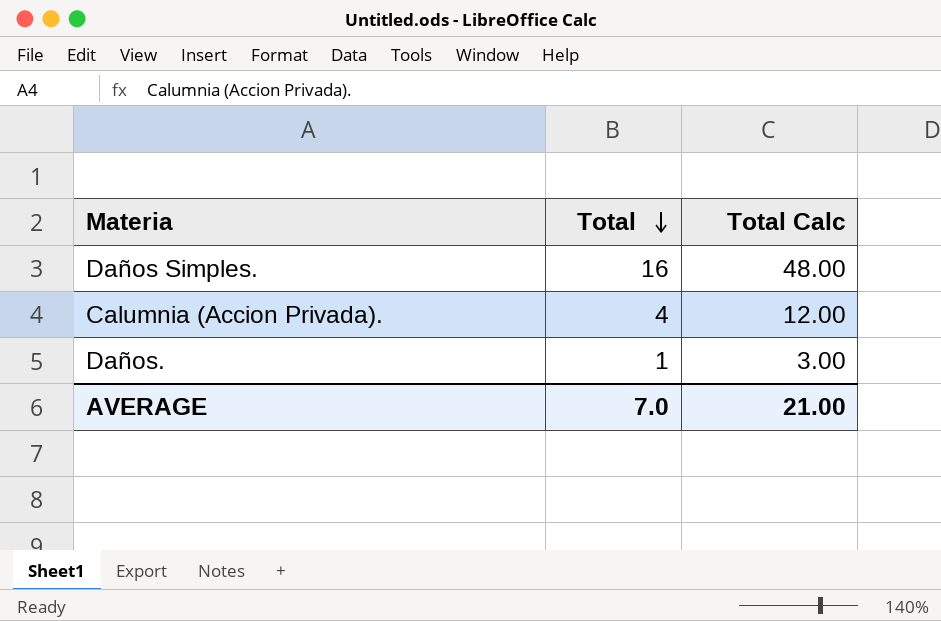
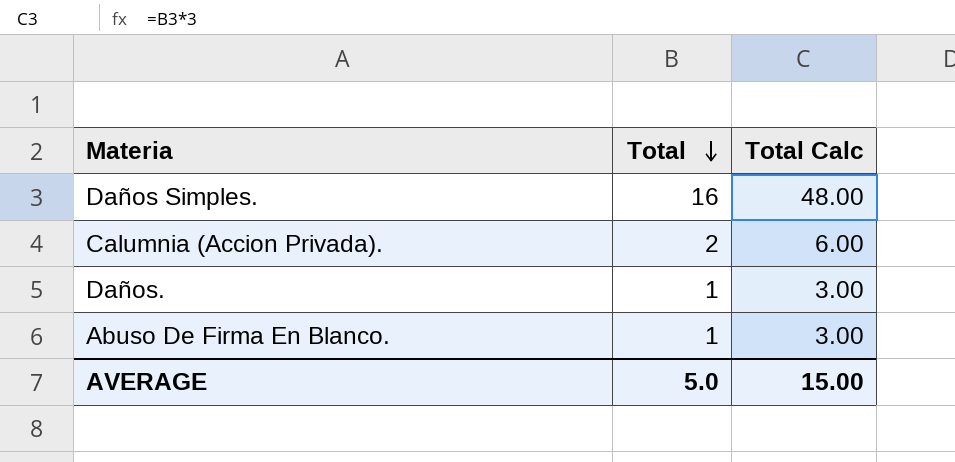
Calumnia (Accion Privada). | Total: 4 -> 2
Calumnia (Accion Privada). | Total Calc: 12.00 -> 6.00
row Abuso De Firma En Blanco.: none -> 1 | 3.00
AVERAGE | Total: 7.0 -> 5.0
AVERAGE | Total Calc: 21.00 -> 15.00

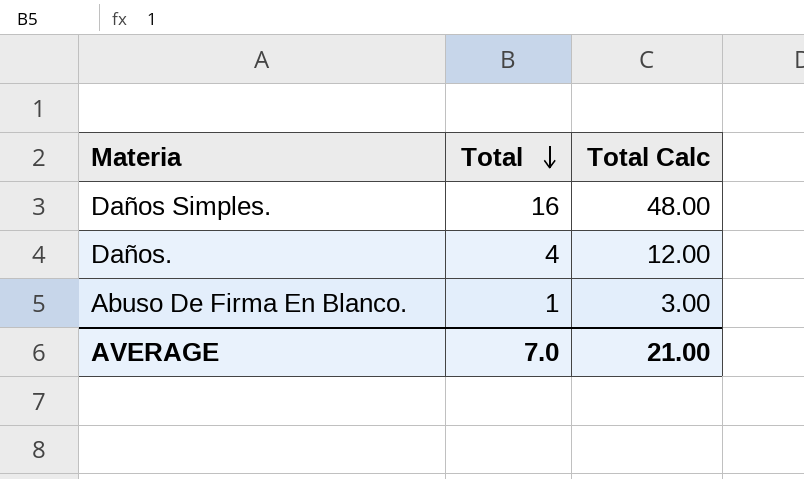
row Calumnia (Accion Privada).: 2 | 6.00 -> none
Daños. | Total: 1 -> 4
Daños. | Total Calc: 3.00 -> 12.00
AVERAGE | Total: 5.0 -> 7.0
AVERAGE | Total Calc: 15.00 -> 21.00

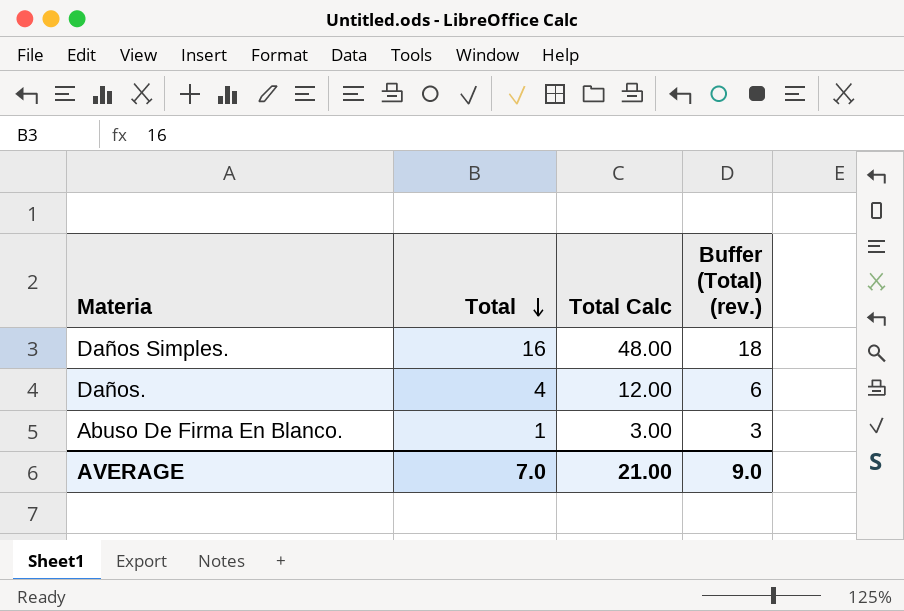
column Buffer (Total) (rev.) | formula: none -> [Total] + 2

